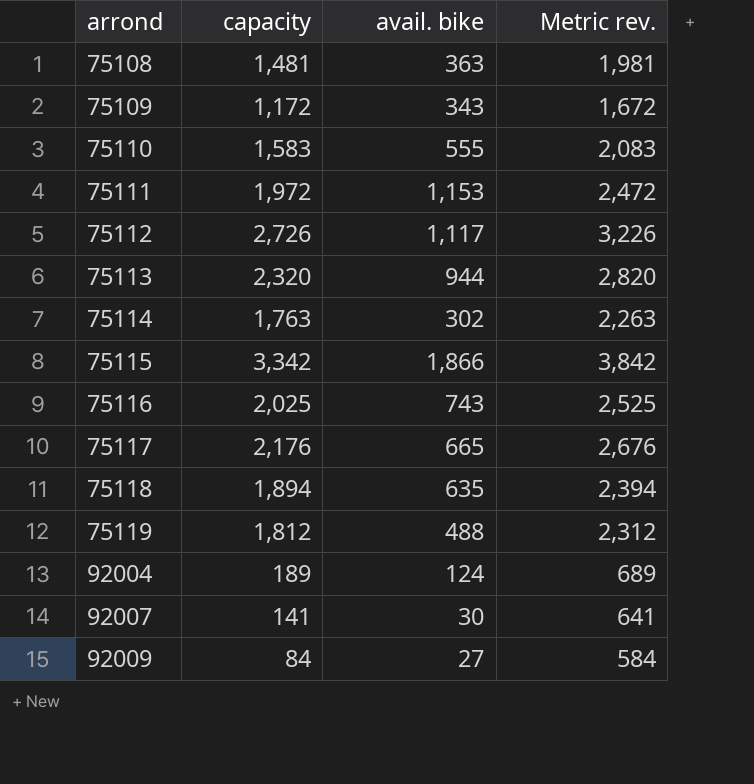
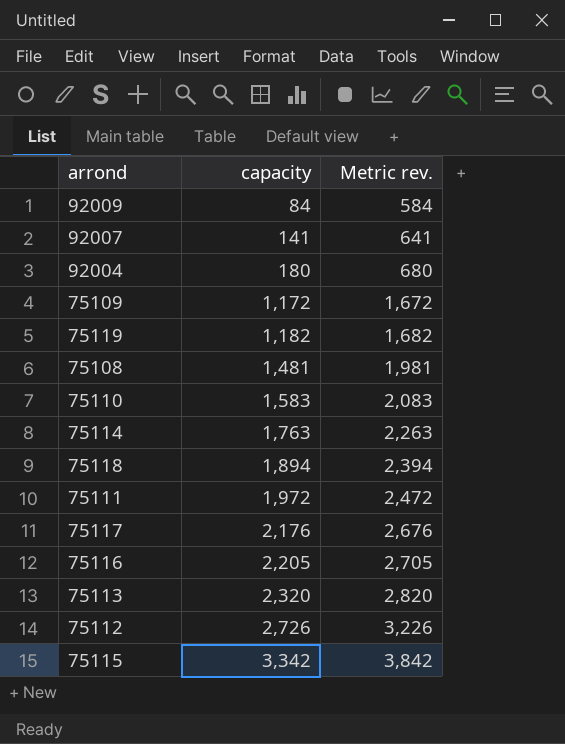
row order: arrond ascending -> capacity ascending
column avail. bike | position: 3 -> none
92004 | capacity: 189 -> 180
92004 | Metric rev.: 689 -> 680
75119 | capacity: 1,812 -> 1,182
75119 | Metric rev.: 2,312 -> 1,682
75116 | capacity: 2,025 -> 2,205
75116 | Metric rev.: 2,525 -> 2,705

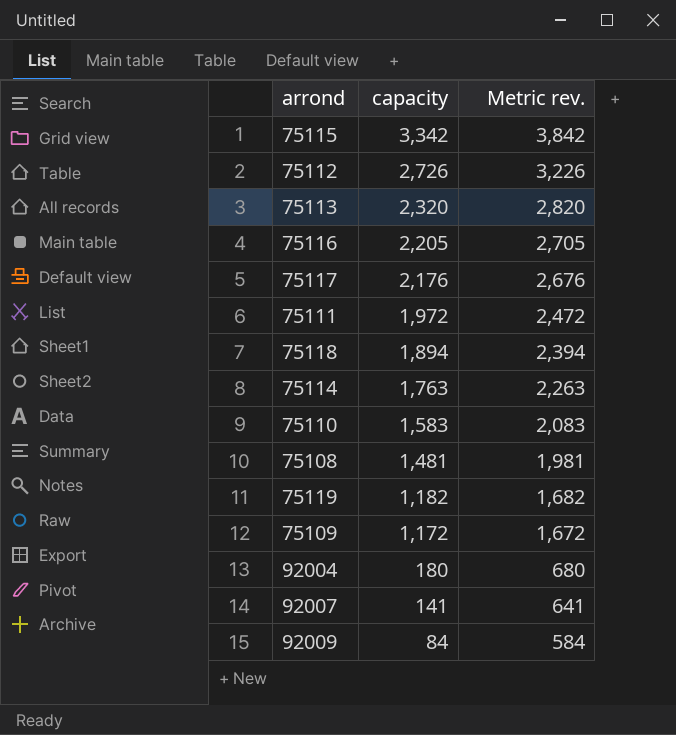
row order: capacity ascending -> capacity descending

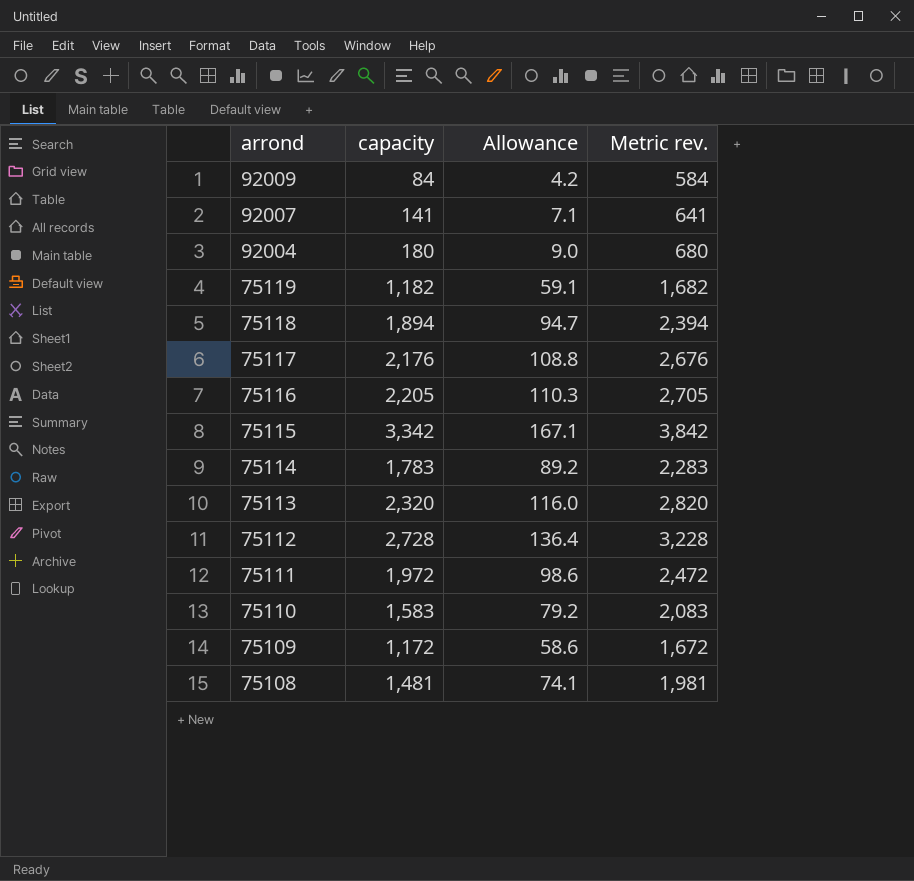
row order: capacity descending -> arrond descending
column Allowance | formula: none -> [capacity] * 0.05
75114 | capacity: 1,763 -> 1,783
75114 | Metric rev.: 2,263 -> 2,283
75112 | capacity: 2,726 -> 2,728
75112 | Metric rev.: 3,226 -> 3,228

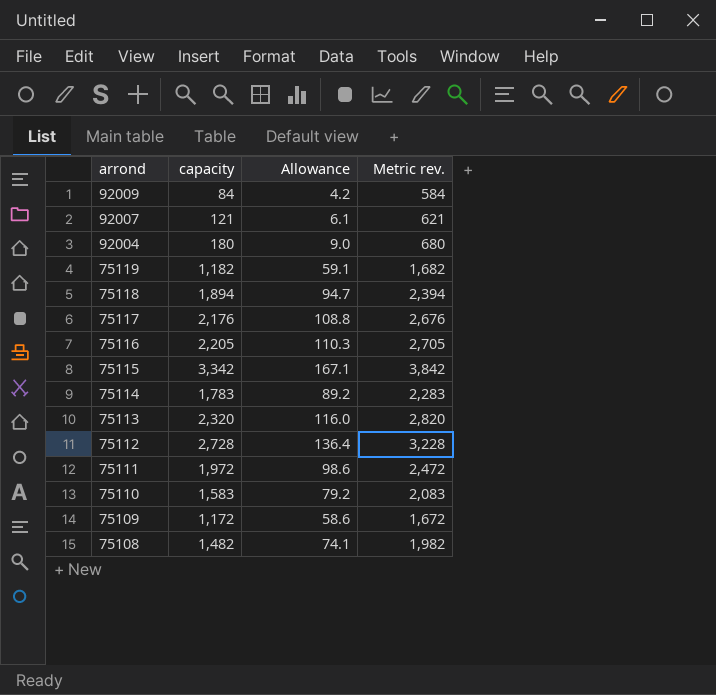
92007 | capacity: 141 -> 121
92007 | Allowance: 7.1 -> 6.1
92007 | Metric rev.: 641 -> 621
75108 | capacity: 1,481 -> 1,482
75108 | Metric rev.: 1,981 -> 1,982

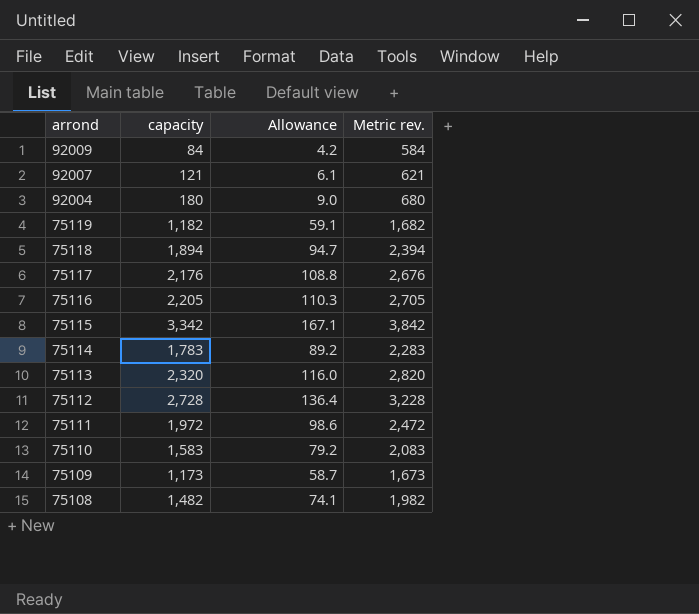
75109 | capacity: 1,172 -> 1,173
75109 | Allowance: 58.6 -> 58.7
75109 | Metric rev.: 1,672 -> 1,673

